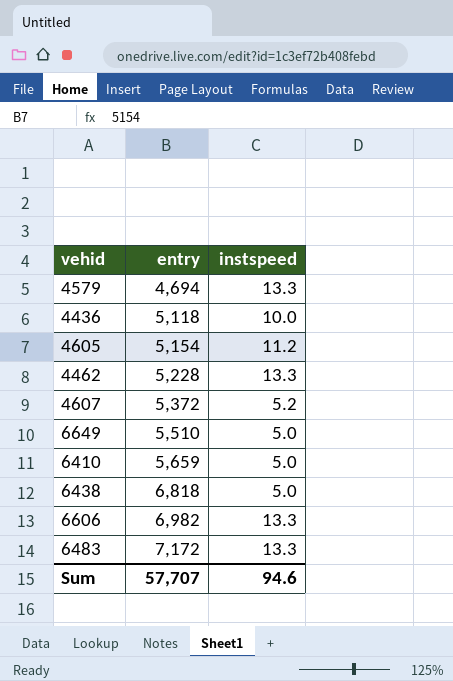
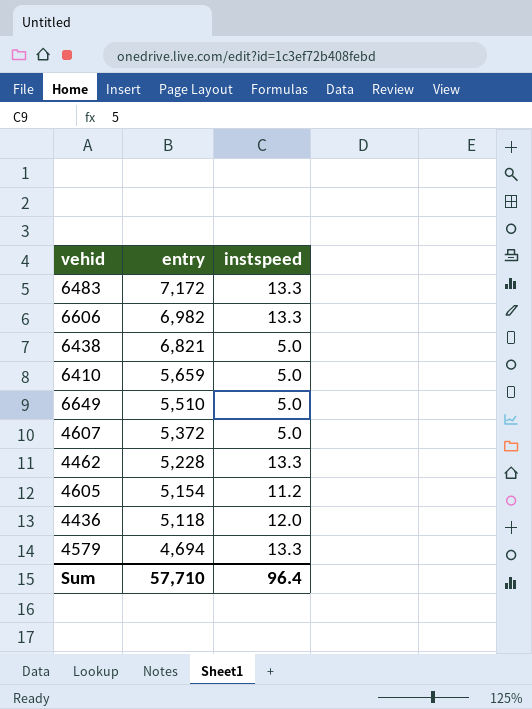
row order: entry ascending -> entry descending
6438 | entry: 6,818 -> 6,821
4607 | instspeed: 5.2 -> 5.0
4436 | instspeed: 10.0 -> 12.0
Sum | entry: 57,707 -> 57,710
Sum | instspeed: 94.6 -> 96.4

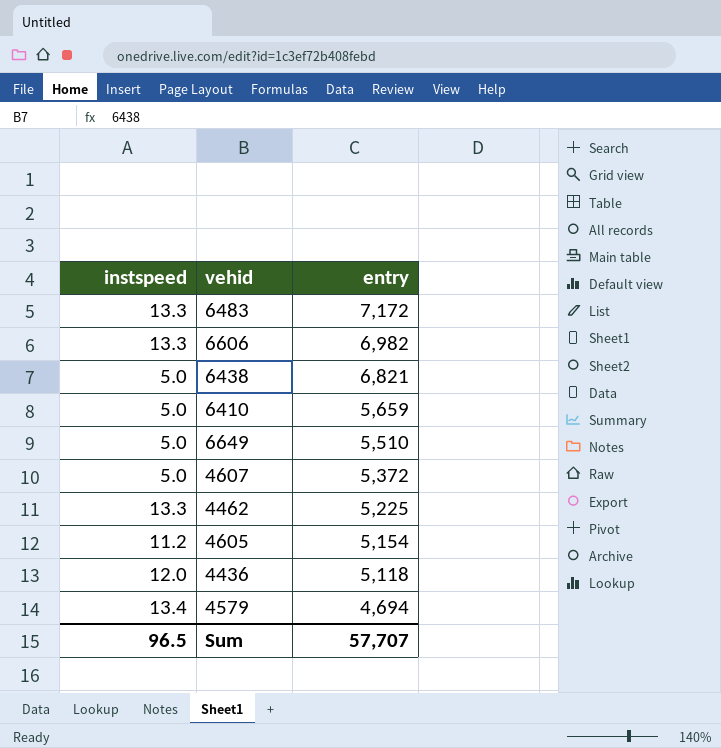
column instspeed | position: 3 -> 1
4462 | entry: 5,228 -> 5,225
4579 | instspeed: 13.3 -> 13.4
Sum | instspeed: 96.4 -> 96.5
Sum | entry: 57,710 -> 57,707

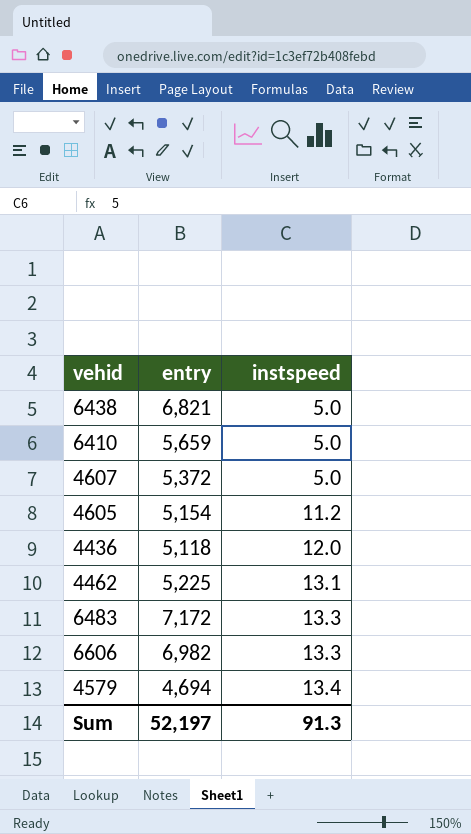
row order: entry descending -> instspeed ascending
column instspeed | position: 1 -> 3
row 6649: 5.0 | 5,510 -> none
4462 | instspeed: 13.3 -> 13.1
Sum | entry: 57,707 -> 52,197
Sum | instspeed: 96.5 -> 91.3

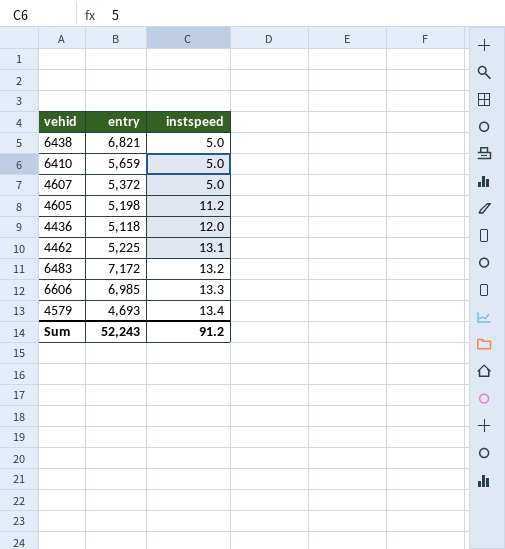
4605 | entry: 5,154 -> 5,198
6483 | instspeed: 13.3 -> 13.2
6606 | entry: 6,982 -> 6,985
4579 | entry: 4,694 -> 4,693
Sum | entry: 52,197 -> 52,243
Sum | instspeed: 91.3 -> 91.2

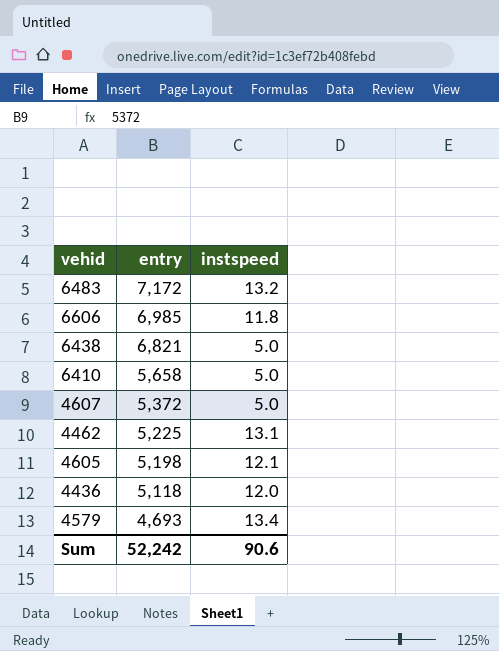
row order: instspeed ascending -> entry descending
6606 | instspeed: 13.3 -> 11.8
6410 | entry: 5,659 -> 5,658
4605 | instspeed: 11.2 -> 12.1
Sum | entry: 52,243 -> 52,242
Sum | instspeed: 91.2 -> 90.6

